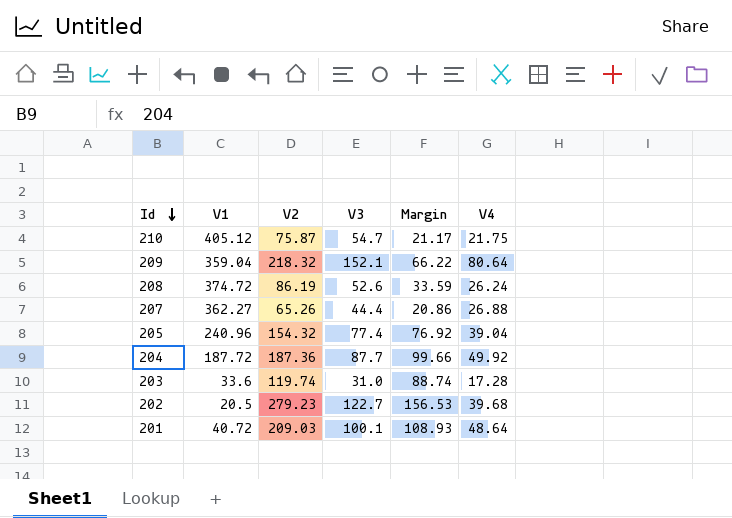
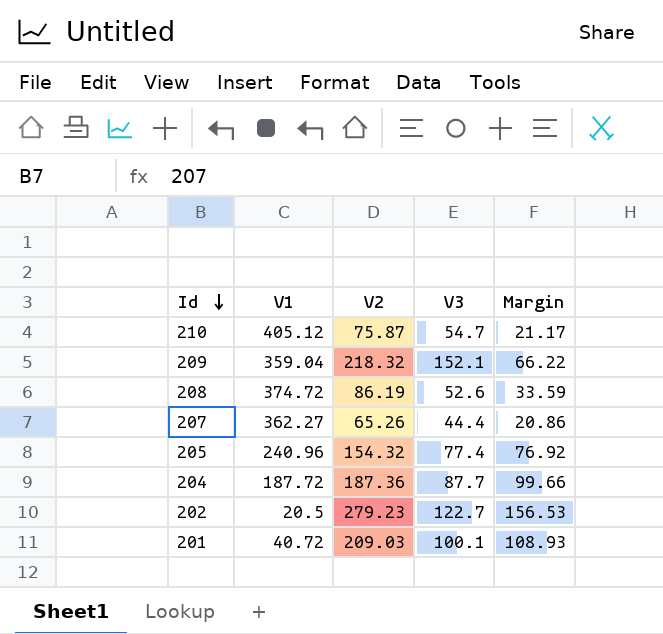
column V4 | position: 6 -> none
row 203: 33.6 | 119.74 | 31.0 | 88.74 | 17.28 -> none

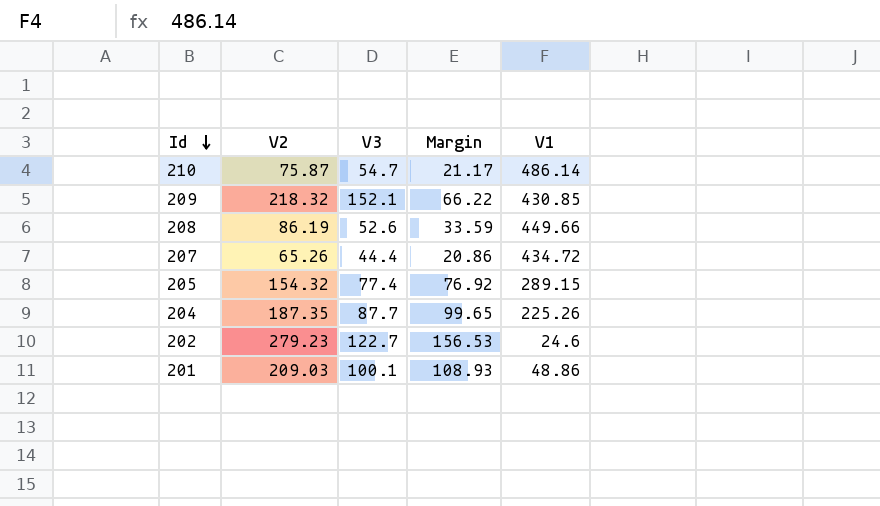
column V1 | position: 2 -> 5
210 | V1: 405.12 -> 486.14
209 | V1: 359.04 -> 430.85
208 | V1: 374.72 -> 449.66
207 | V1: 362.27 -> 434.72
205 | V1: 240.96 -> 289.15
204 | V2: 187.36 -> 187.35
204 | Margin: 99.66 -> 99.65
204 | V1: 187.72 -> 225.26
202 | V1: 20.5 -> 24.6
201 | V1: 40.72 -> 48.86

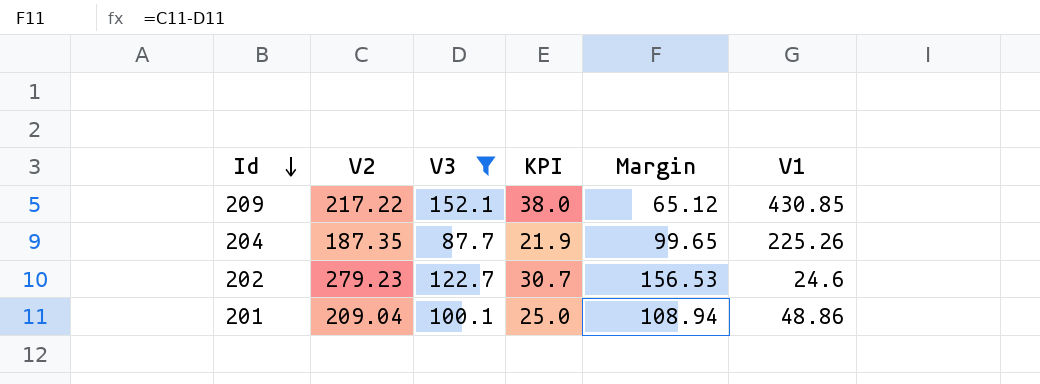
filter: none -> V3 >= 87.7
column KPI | formula: none -> [V3] * 0.25
209 | V2: 218.32 -> 217.22
209 | Margin: 66.22 -> 65.12
201 | V2: 209.03 -> 209.04
201 | Margin: 108.93 -> 108.94

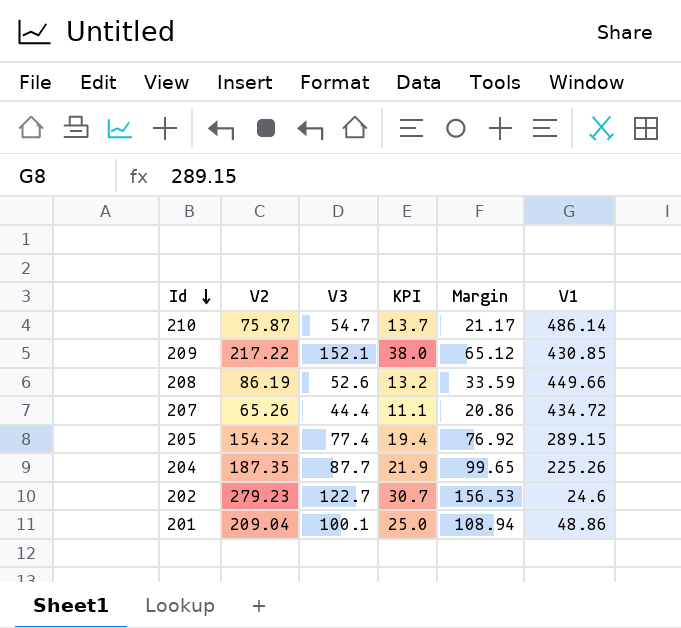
filter: V3 >= 87.7 -> none

